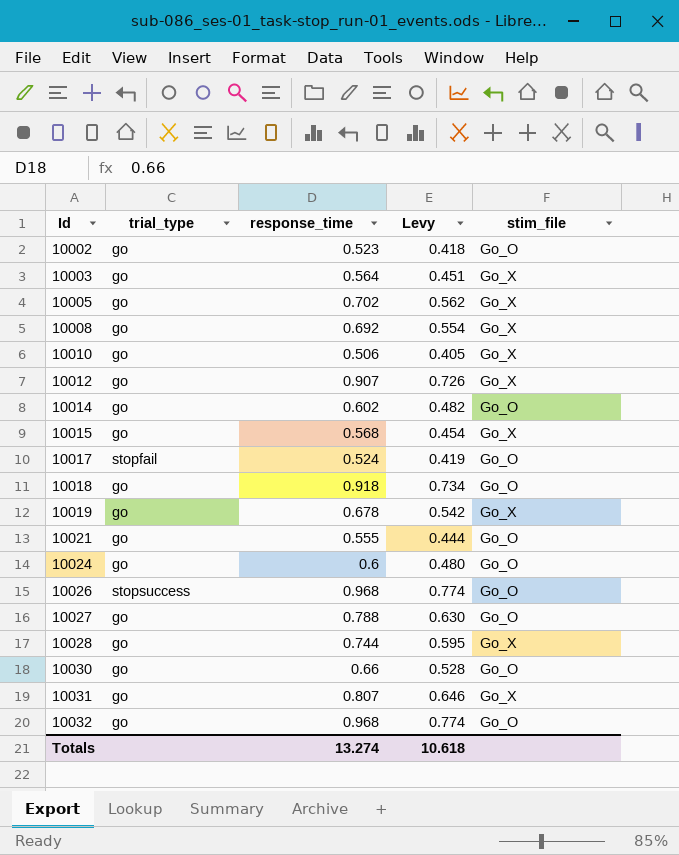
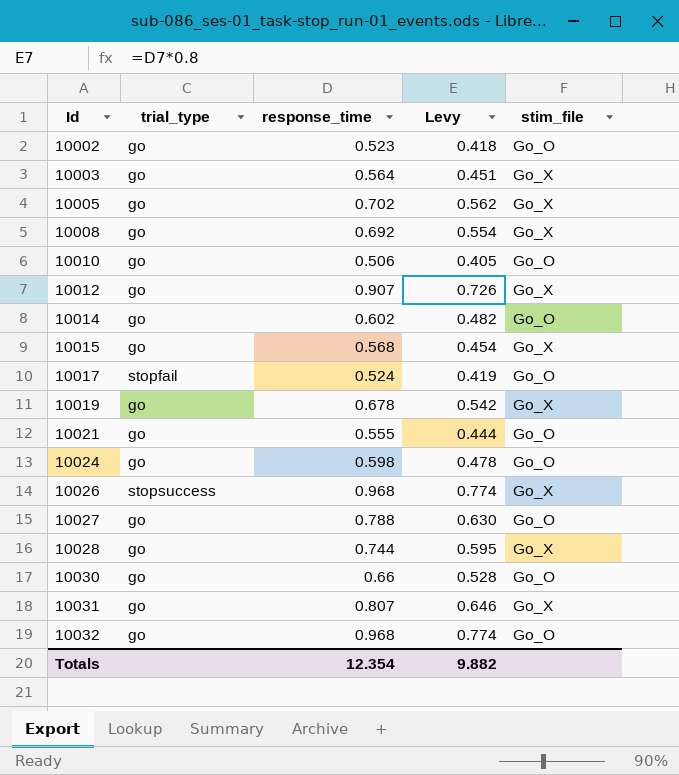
row 10018: go | 0.918 | 0.734 | Go_O -> none
10010 | stim_file: Go_X -> Go_O
10024 | response_time: 0.6 -> 0.598
10024 | Levy: 0.480 -> 0.478
10026 | stim_file: Go_O -> Go_X
Totals | response_time: 13.274 -> 12.354
Totals | Levy: 10.618 -> 9.882

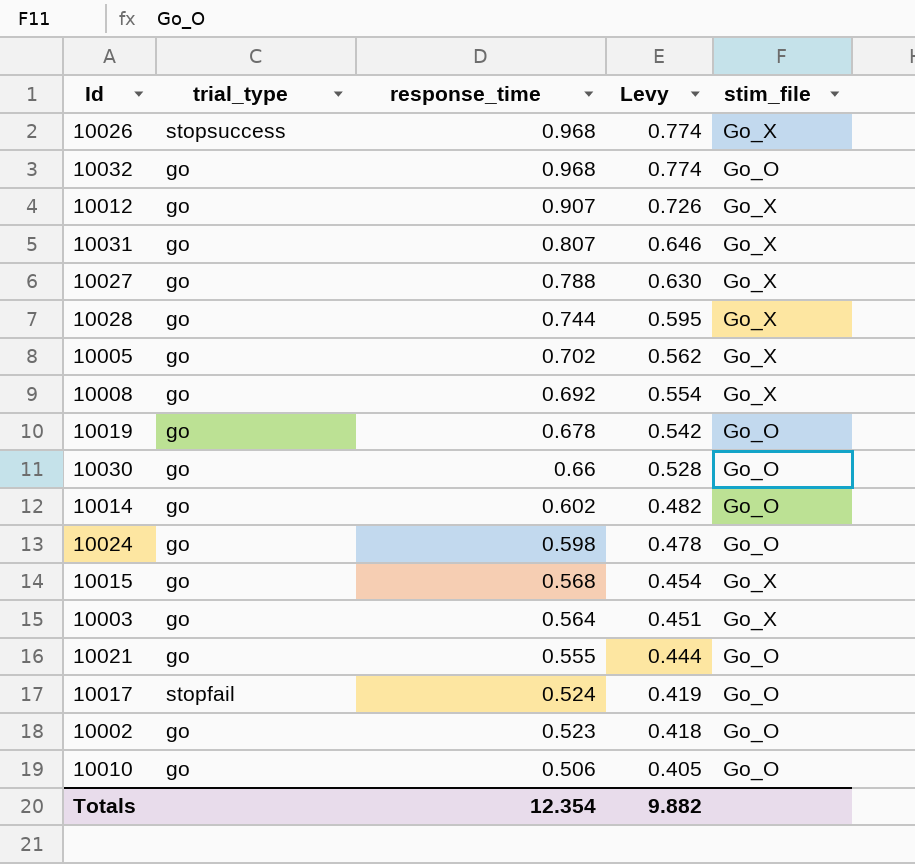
row order: Id ascending -> response_time descending
10027 | stim_file: Go_O -> Go_X
10019 | stim_file: Go_X -> Go_O

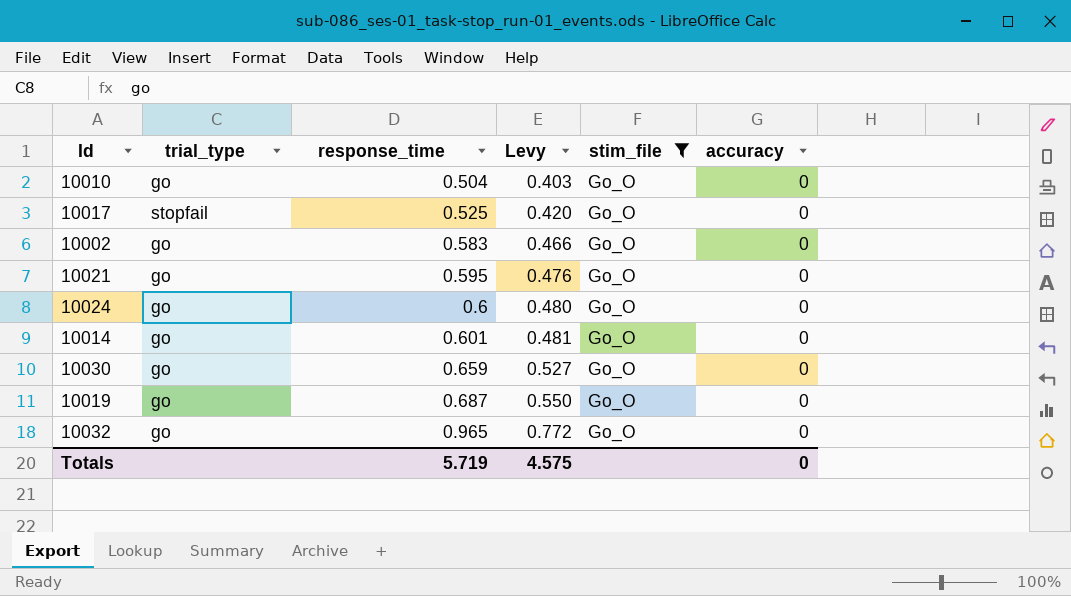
filter: none -> stim_file = Go_O
row order: response_time descending -> response_time ascending
column accuracy | position: none -> 6
10010 | response_time: 0.506 -> 0.504
10010 | Levy: 0.405 -> 0.403
10017 | response_time: 0.524 -> 0.525
10017 | Levy: 0.419 -> 0.420
10002 | response_time: 0.523 -> 0.583
10002 | Levy: 0.418 -> 0.466
10021 | response_time: 0.555 -> 0.595
10021 | Levy: 0.444 -> 0.476
10024 | response_time: 0.598 -> 0.6
10024 | Levy: 0.478 -> 0.480
10014 | response_time: 0.602 -> 0.601
10014 | Levy: 0.482 -> 0.481
10030 | response_time: 0.66 -> 0.659
10030 | Levy: 0.528 -> 0.527
10019 | response_time: 0.678 -> 0.687
10019 | Levy: 0.542 -> 0.550
10032 | response_time: 0.968 -> 0.965
10032 | Levy: 0.774 -> 0.772
Totals | response_time: 12.354 -> 5.719
Totals | Levy: 9.882 -> 4.575

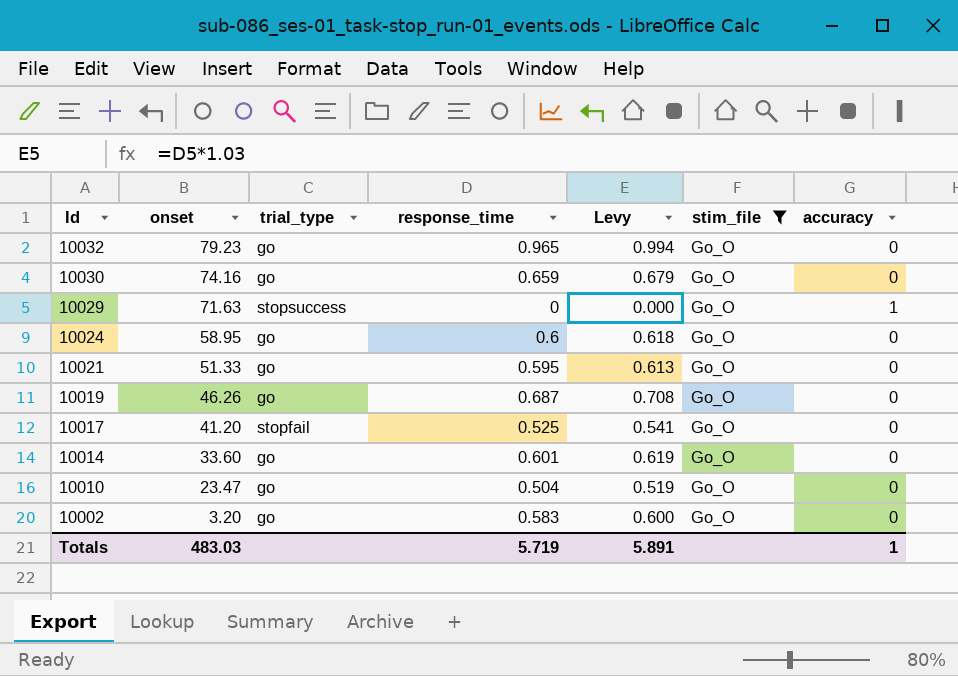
row order: response_time ascending -> Id descending
column onset | position: none -> 2
column Levy | formula: [response_time] * 0.8 -> [response_time] * 1.03
row 10029: none -> 71.63 | stopsuccess | 0 | 0.000 | Go_O | 1
Totals | Levy: 4.575 -> 5.891
Totals | accuracy: 0 -> 1

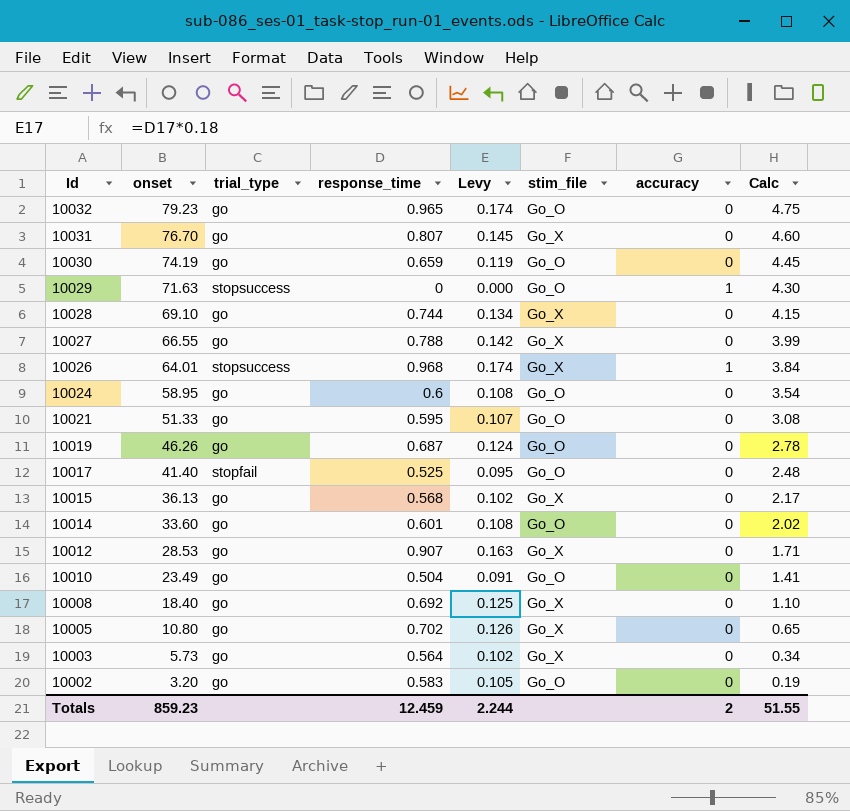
filter: stim_file = Go_O -> none
column Levy | formula: [response_time] * 1.03 -> [response_time] * 0.18
column Calc | formula: none -> [onset] * 0.06
10030 | onset: 74.16 -> 74.19
10017 | onset: 41.20 -> 41.40
10010 | onset: 23.47 -> 23.49
Totals | onset: 483.03 -> 859.23
Totals | response_time: 5.719 -> 12.459
Totals | Levy: 5.891 -> 2.244
Totals | accuracy: 1 -> 2

